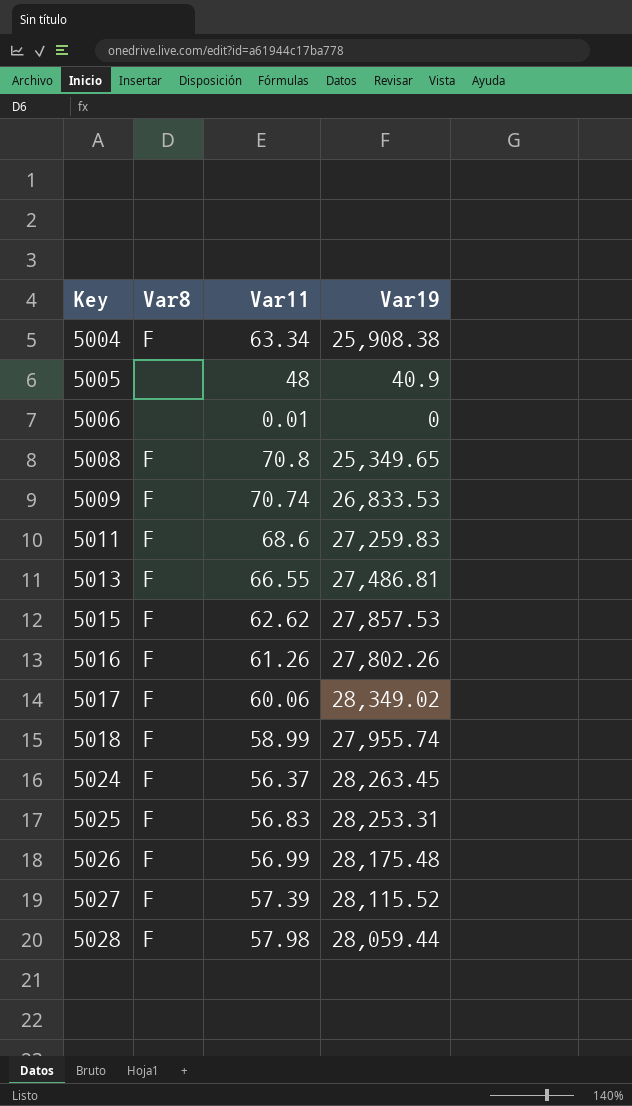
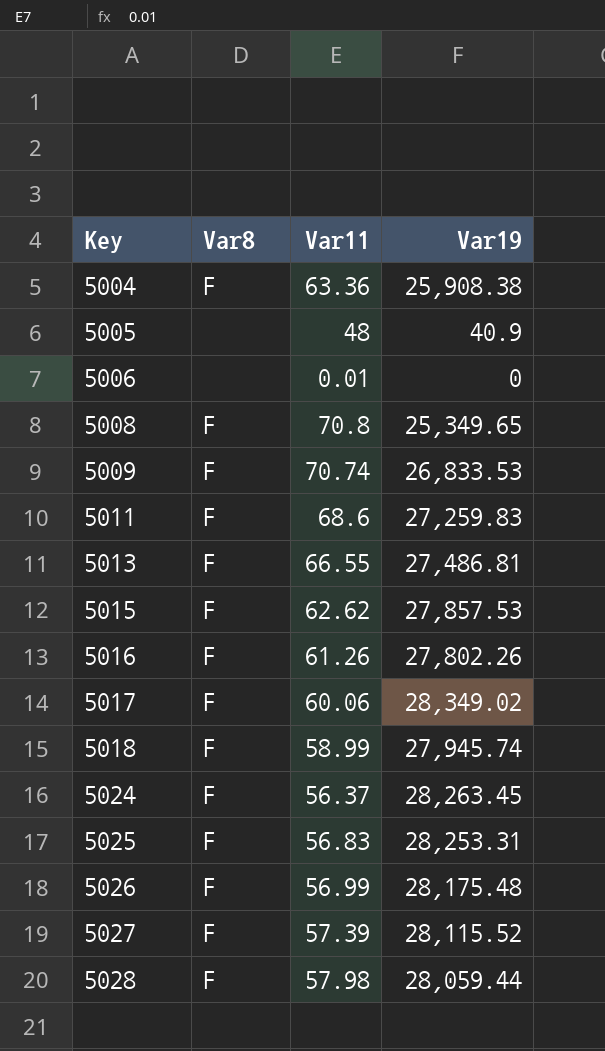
5004 | Var11: 63.34 -> 63.36
5018 | Var19: 27,955.74 -> 27,945.74

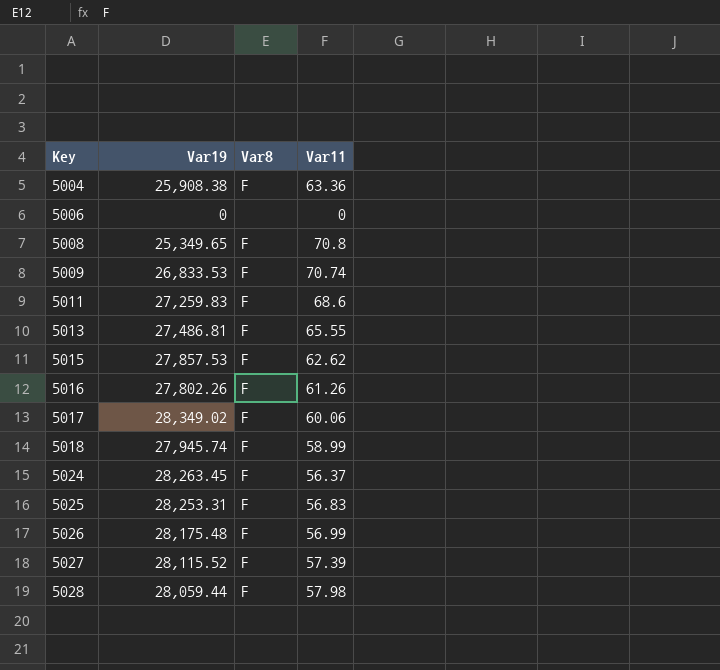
column Var19 | position: 4 -> 2
row 5005: none | 48 | 40.9 -> none
5006 | Var11: 0.01 -> 0
5013 | Var11: 66.55 -> 65.55

